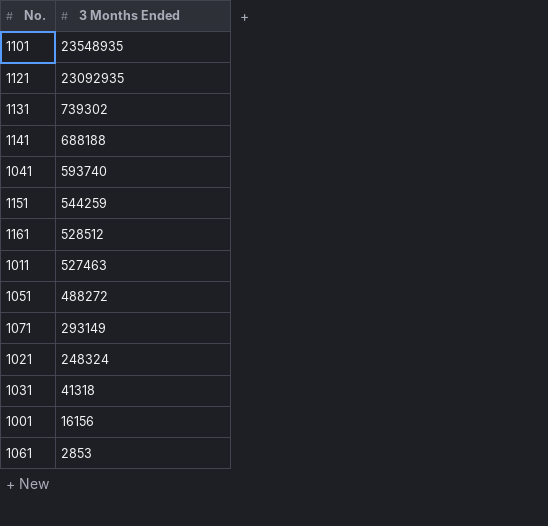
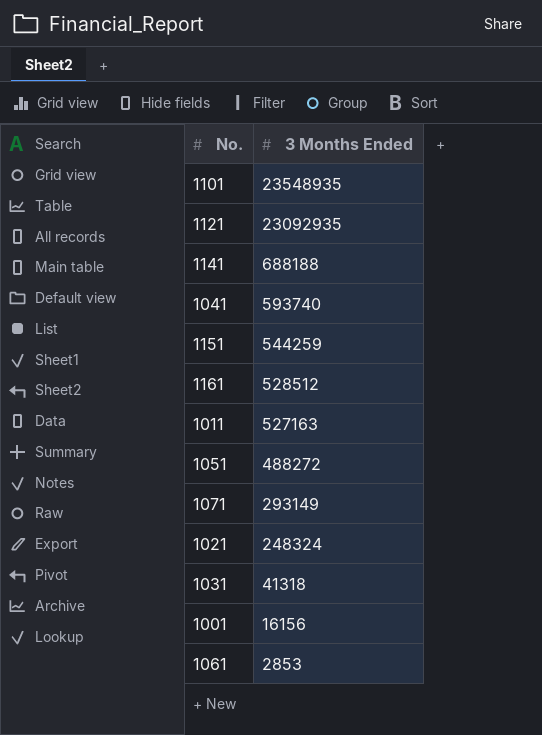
row 1131: 739302 -> none
1011 | 3 Months Ended: 527463 -> 527163

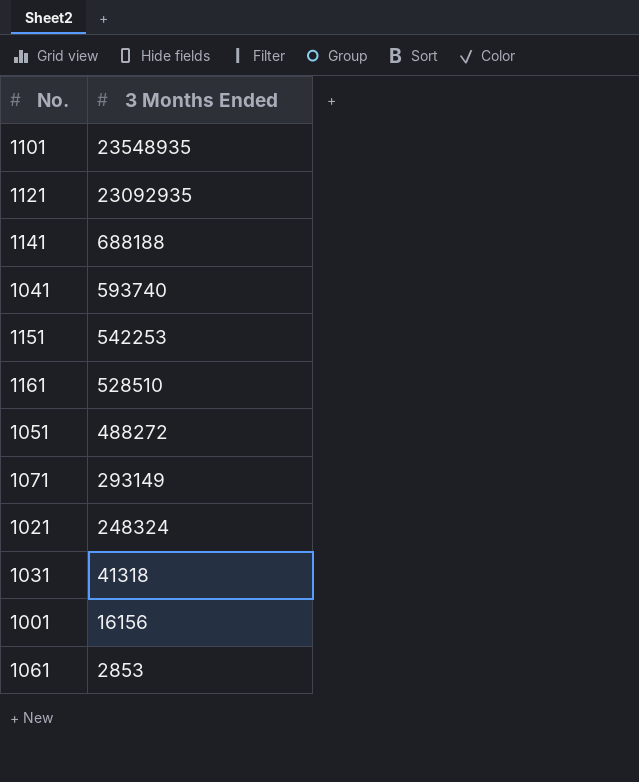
row 1011: 527163 -> none
1151 | 3 Months Ended: 544259 -> 542253
1161 | 3 Months Ended: 528512 -> 528510

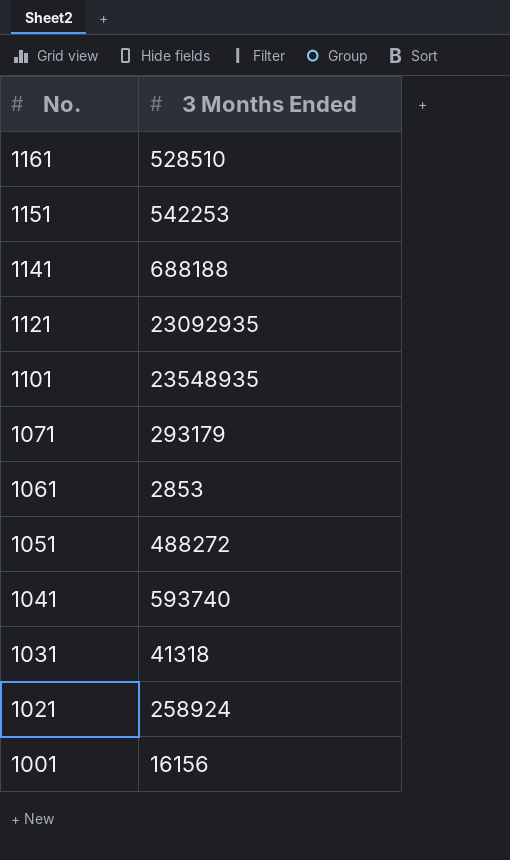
row order: 3 Months Ended descending -> No. descending
1071 | 3 Months Ended: 293149 -> 293179
1021 | 3 Months Ended: 248324 -> 258924

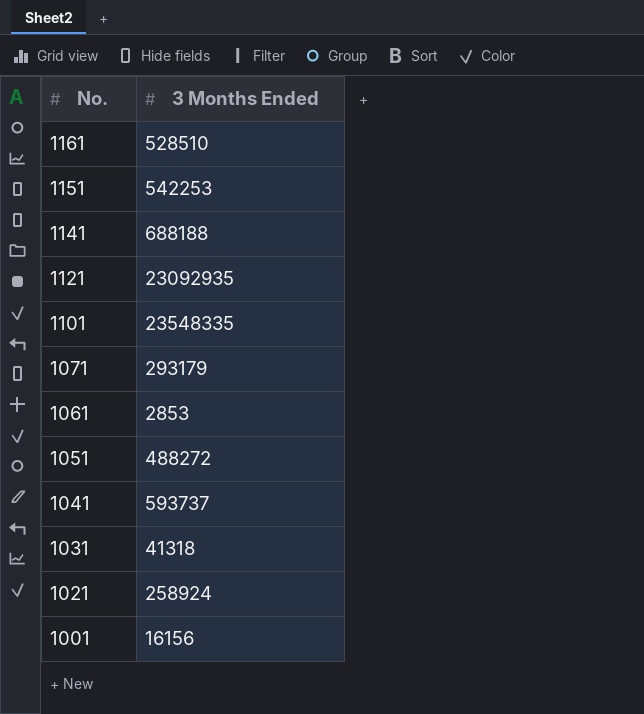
1101 | 3 Months Ended: 23548935 -> 23548335
1041 | 3 Months Ended: 593740 -> 593737

